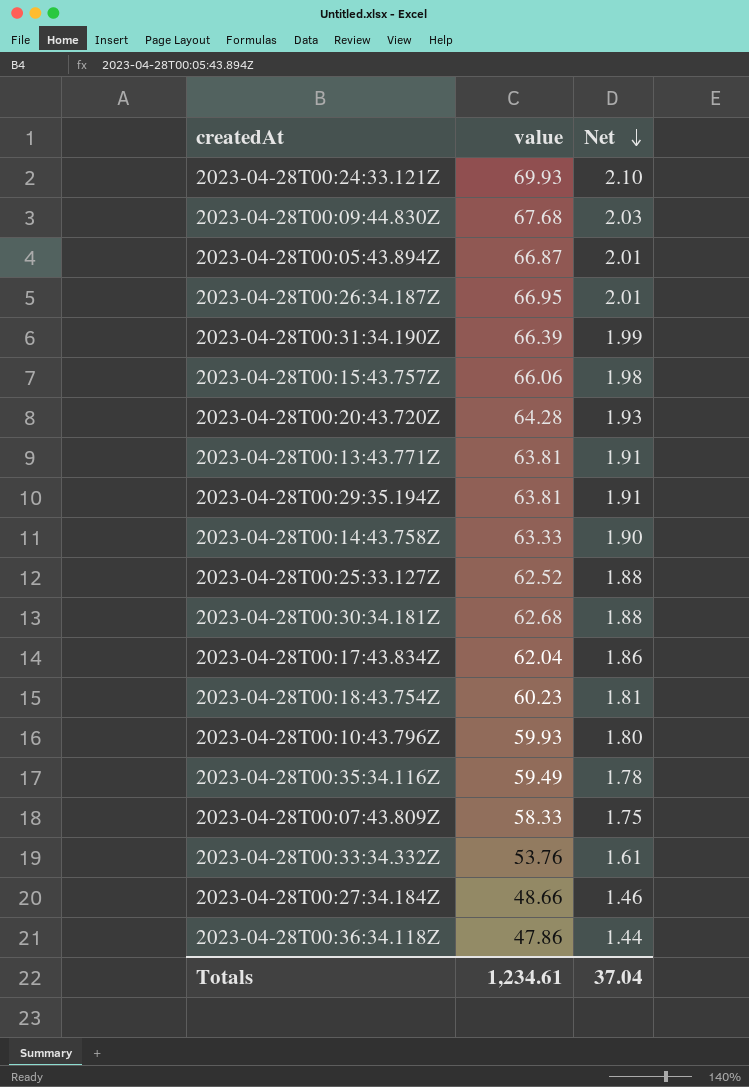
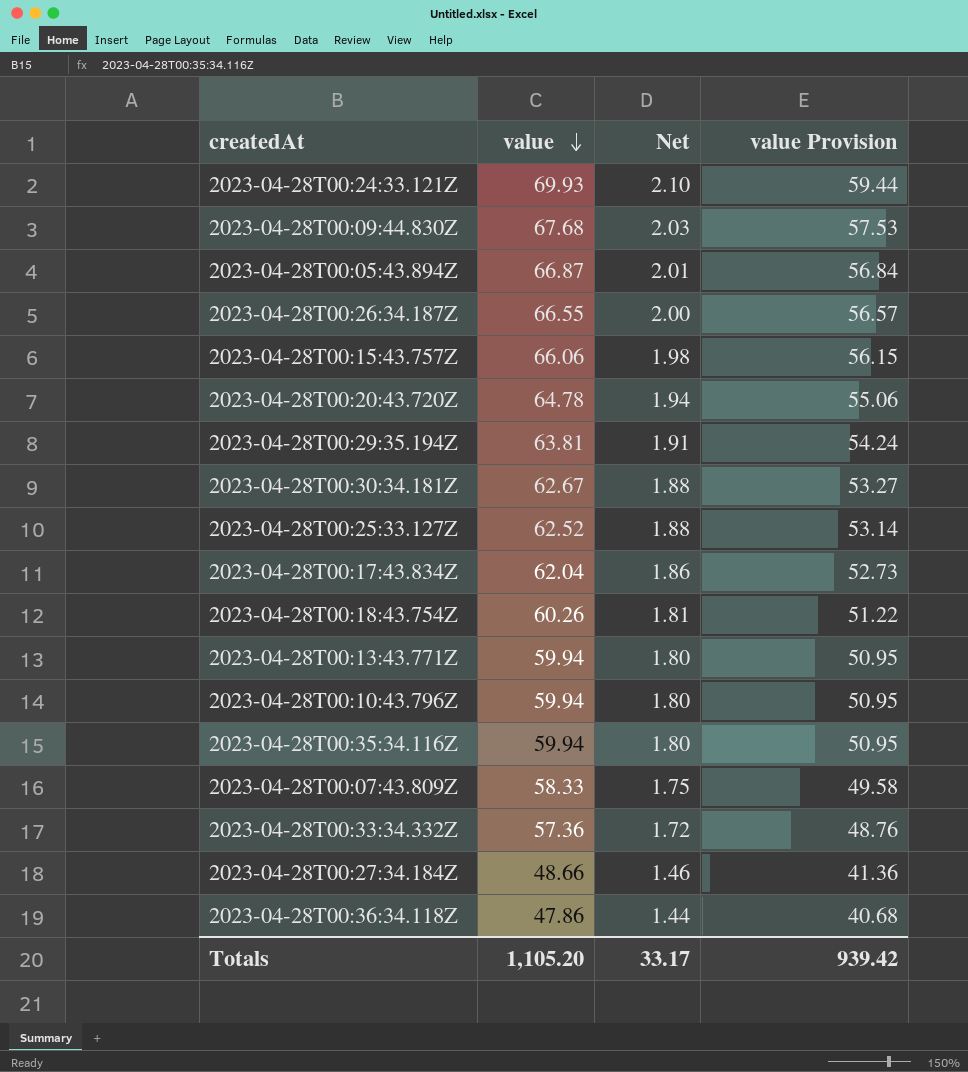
row order: Net descending -> value descending
column value Provision | formula: none -> [value] * 0.85
row 2023-04-28T00:31:34.190Z: 66.39 | 1.99 -> none
row 2023-04-28T00:14:43.758Z: 63.33 | 1.90 -> none
2023-04-28T00:26:34.187Z | value: 66.95 -> 66.55
2023-04-28T00:26:34.187Z | Net: 2.01 -> 2.00
2023-04-28T00:20:43.720Z | value: 64.28 -> 64.78
2023-04-28T00:20:43.720Z | Net: 1.93 -> 1.94
2023-04-28T00:30:34.181Z | value: 62.68 -> 62.67
2023-04-28T00:18:43.754Z | value: 60.23 -> 60.26
2023-04-28T00:13:43.771Z | value: 63.81 -> 59.94
2023-04-28T00:13:43.771Z | Net: 1.91 -> 1.80
2023-04-28T00:10:43.796Z | value: 59.93 -> 59.94
2023-04-28T00:35:34.116Z | value: 59.49 -> 59.94
2023-04-28T00:35:34.116Z | Net: 1.78 -> 1.80
2023-04-28T00:33:34.332Z | value: 53.76 -> 57.36
2023-04-28T00:33:34.332Z | Net: 1.61 -> 1.72
Totals | value: 1,234.61 -> 1,105.20
Totals | Net: 37.04 -> 33.17

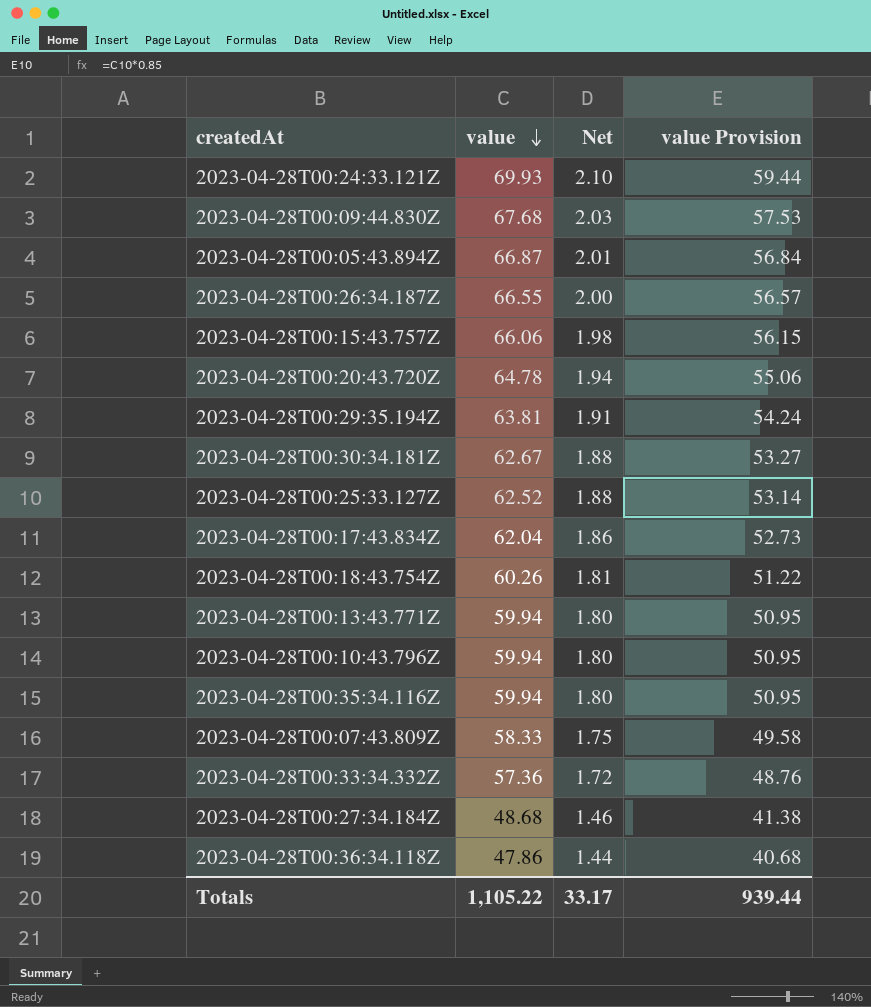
2023-04-28T00:27:34.184Z | value: 48.66 -> 48.68
2023-04-28T00:27:34.184Z | value Provision: 41.36 -> 41.38
Totals | value: 1,105.20 -> 1,105.22
Totals | value Provision: 939.42 -> 939.44

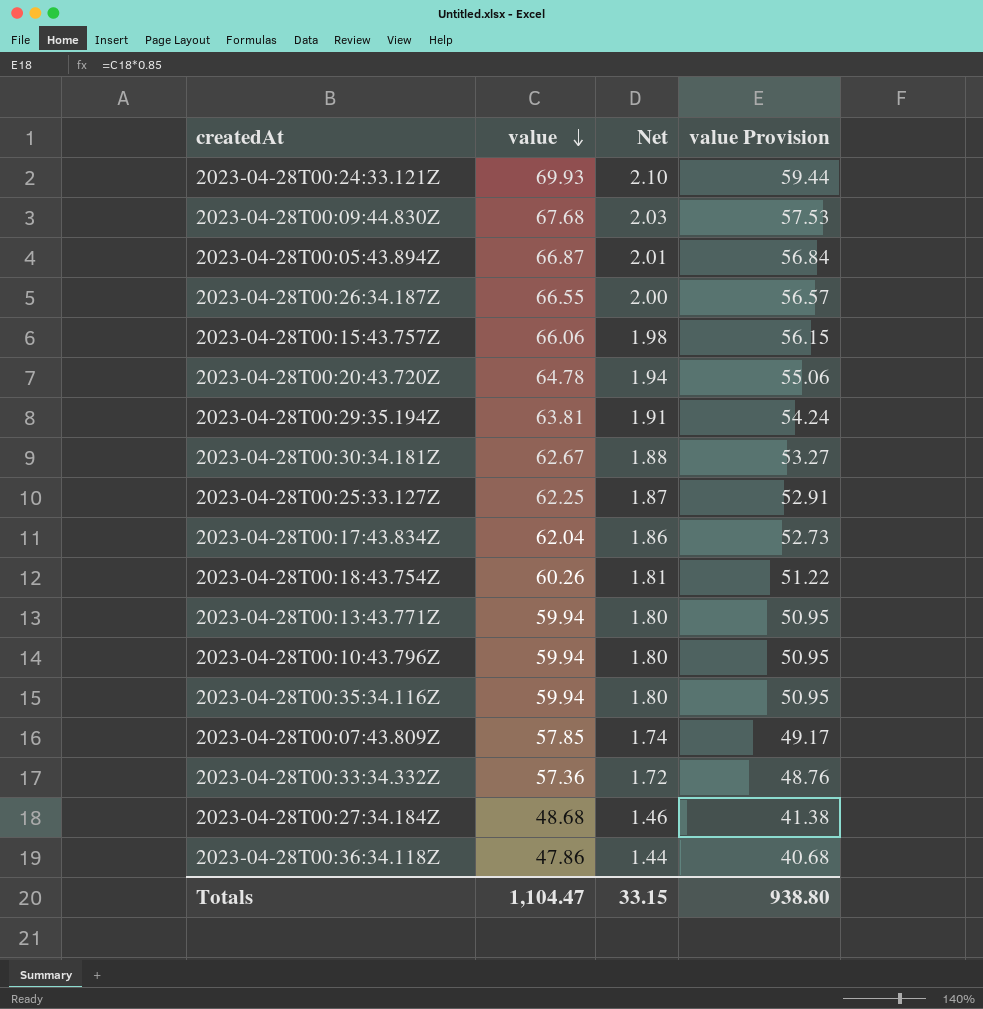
2023-04-28T00:25:33.127Z | value: 62.52 -> 62.25
2023-04-28T00:25:33.127Z | Net: 1.88 -> 1.87
2023-04-28T00:25:33.127Z | value Provision: 53.14 -> 52.91
2023-04-28T00:07:43.809Z | value: 58.33 -> 57.85
2023-04-28T00:07:43.809Z | Net: 1.75 -> 1.74
2023-04-28T00:07:43.809Z | value Provision: 49.58 -> 49.17
Totals | value: 1,105.22 -> 1,104.47
Totals | Net: 33.17 -> 33.15
Totals | value Provision: 939.44 -> 938.80

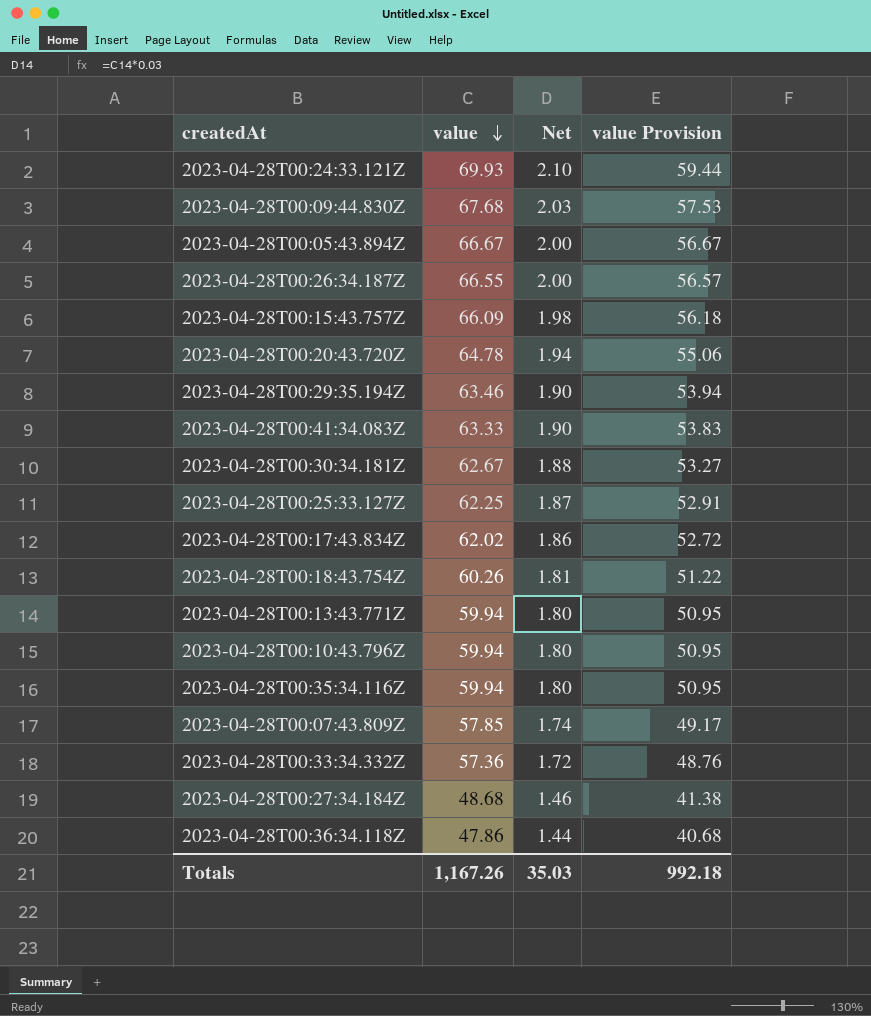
2023-04-28T00:05:43.894Z | value: 66.87 -> 66.67
2023-04-28T00:05:43.894Z | Net: 2.01 -> 2.00
2023-04-28T00:05:43.894Z | value Provision: 56.84 -> 56.67
2023-04-28T00:15:43.757Z | value: 66.06 -> 66.09
2023-04-28T00:15:43.757Z | value Provision: 56.15 -> 56.18
2023-04-28T00:29:35.194Z | value: 63.81 -> 63.46
2023-04-28T00:29:35.194Z | Net: 1.91 -> 1.90
2023-04-28T00:29:35.194Z | value Provision: 54.24 -> 53.94
row 2023-04-28T00:41:34.083Z: none -> 63.33 | 1.90 | 53.83
2023-04-28T00:17:43.834Z | value: 62.04 -> 62.02
2023-04-28T00:17:43.834Z | value Provision: 52.73 -> 52.72
Totals | value: 1,104.47 -> 1,167.26
Totals | Net: 33.15 -> 35.03
Totals | value Provision: 938.80 -> 992.18

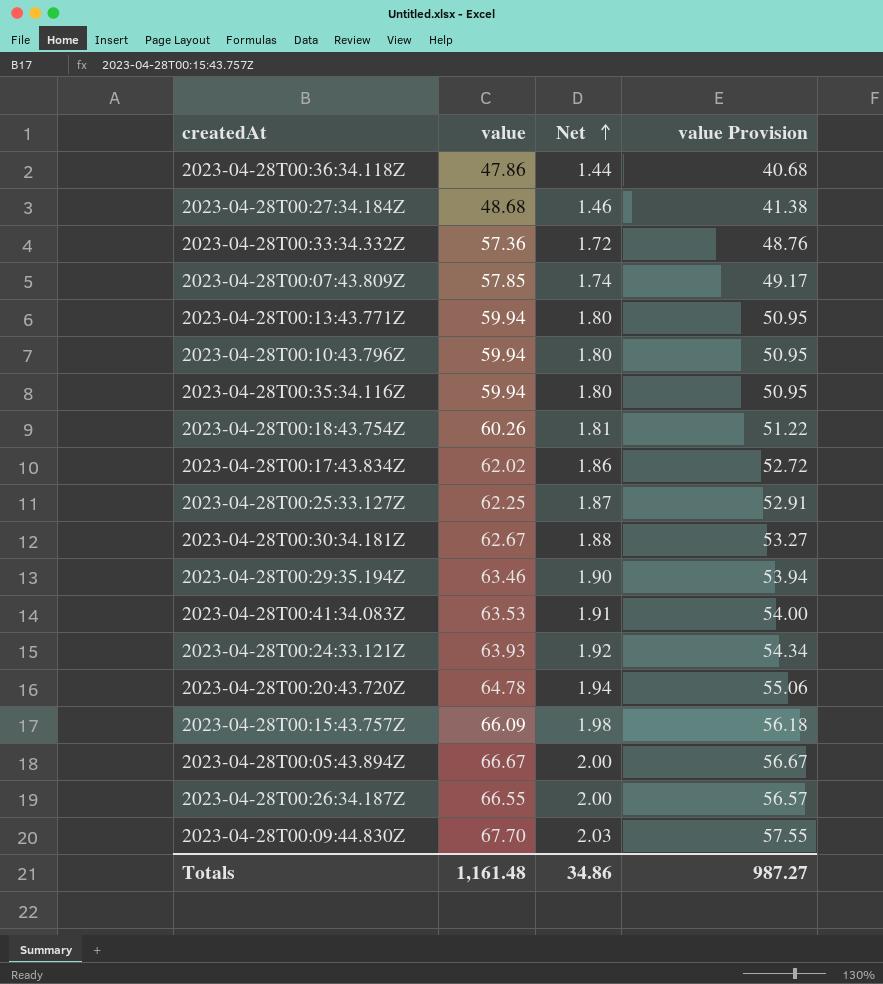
row order: value descending -> Net ascending
2023-04-28T00:41:34.083Z | value: 63.33 -> 63.53
2023-04-28T00:41:34.083Z | Net: 1.90 -> 1.91
2023-04-28T00:41:34.083Z | value Provision: 53.83 -> 54.00
2023-04-28T00:24:33.121Z | value: 69.93 -> 63.93
2023-04-28T00:24:33.121Z | Net: 2.10 -> 1.92
2023-04-28T00:24:33.121Z | value Provision: 59.44 -> 54.34
2023-04-28T00:09:44.830Z | value: 67.68 -> 67.70
2023-04-28T00:09:44.830Z | value Provision: 57.53 -> 57.55
Totals | value: 1,167.26 -> 1,161.48
Totals | Net: 35.03 -> 34.86
Totals | value Provision: 992.18 -> 987.27

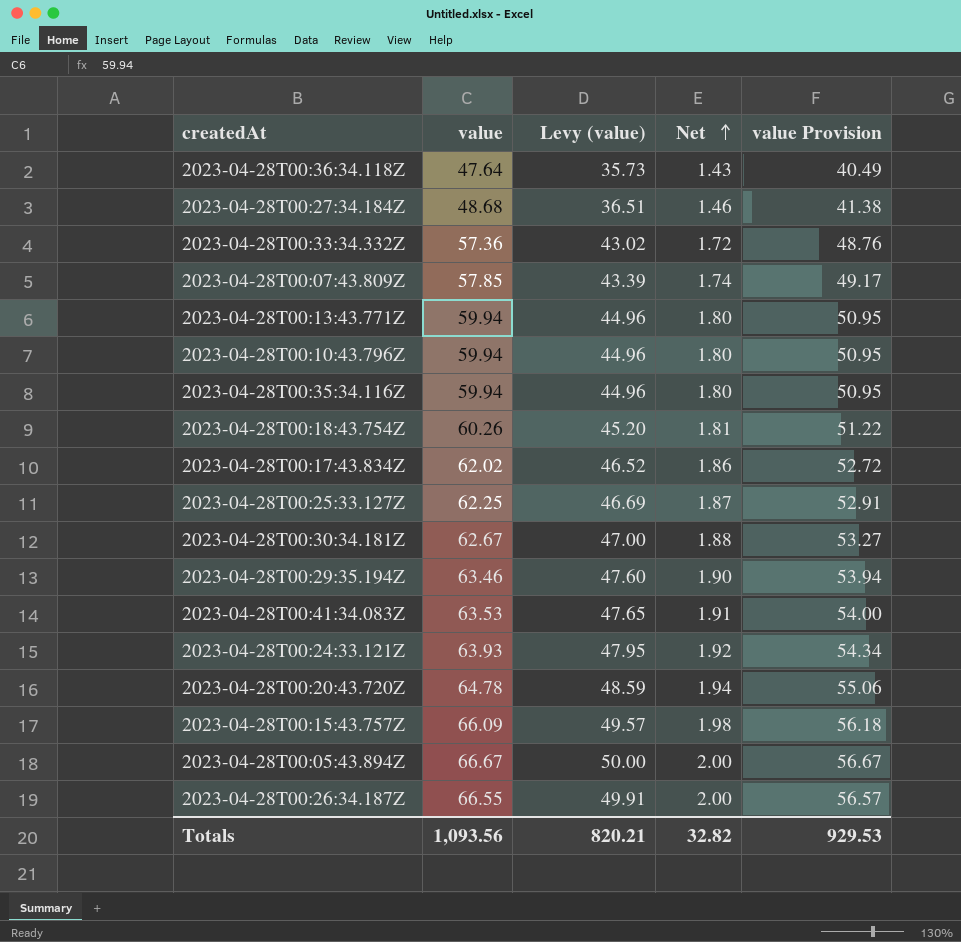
column Levy (value) | formula: none -> [value] * 0.75
row 2023-04-28T00:09:44.830Z: 67.70 | 2.03 | 57.55 -> none
2023-04-28T00:36:34.118Z | value: 47.86 -> 47.64
2023-04-28T00:36:34.118Z | Net: 1.44 -> 1.43
2023-04-28T00:36:34.118Z | value Provision: 40.68 -> 40.49
Totals | value: 1,161.48 -> 1,093.56
Totals | Net: 34.86 -> 32.82
Totals | value Provision: 987.27 -> 929.53

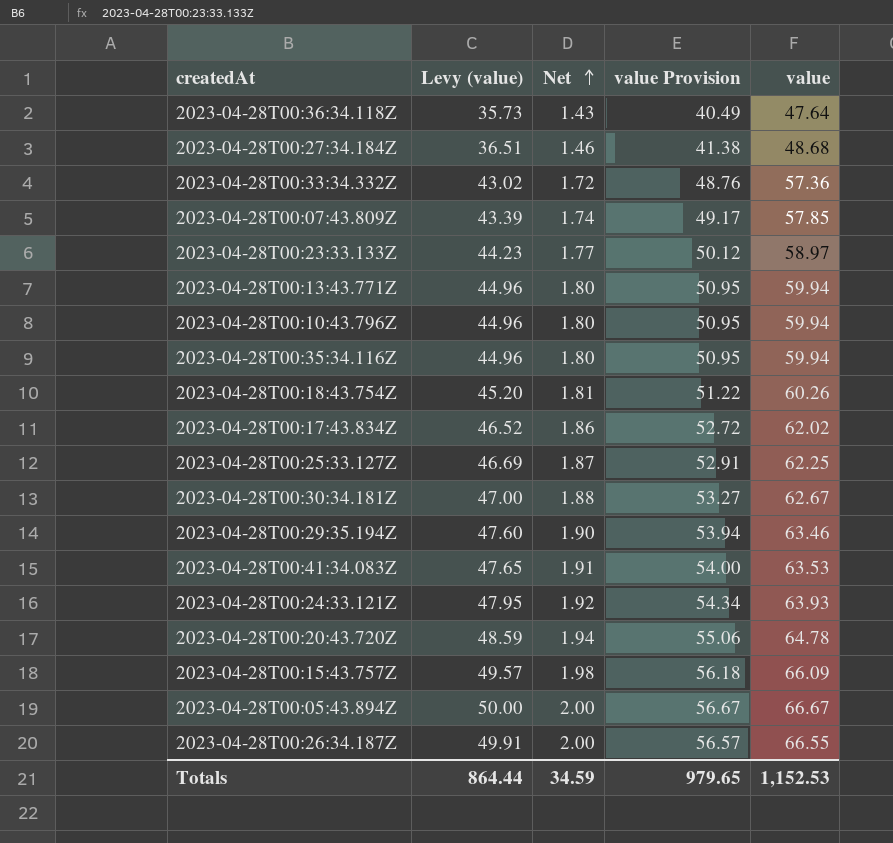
column value | position: 2 -> 5
row 2023-04-28T00:23:33.133Z: none -> 44.23 | 1.77 | 50.12 | 58.97
Totals | Levy (value): 820.21 -> 864.44
Totals | Net: 32.82 -> 34.59
Totals | value Provision: 929.53 -> 979.65
Totals | value: 1,093.56 -> 1,152.53

